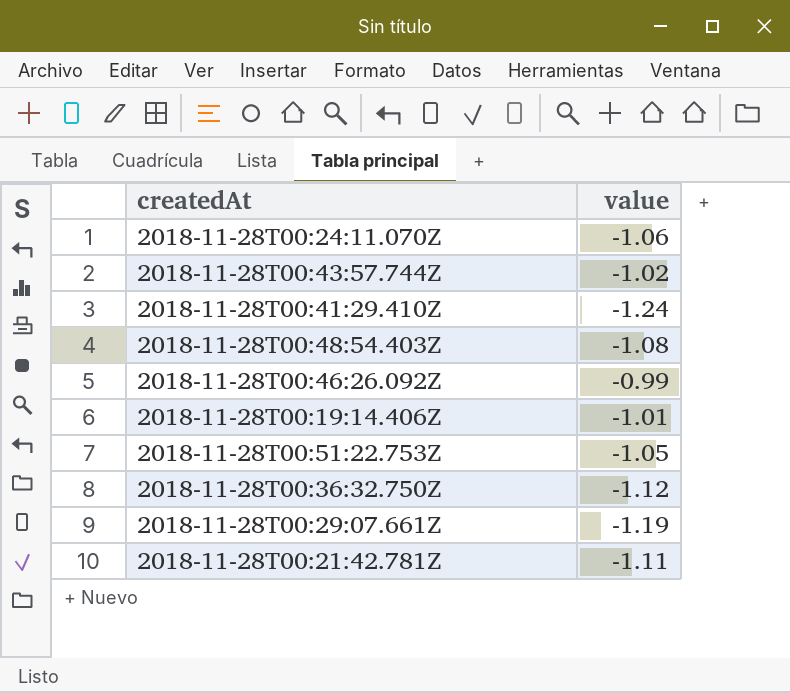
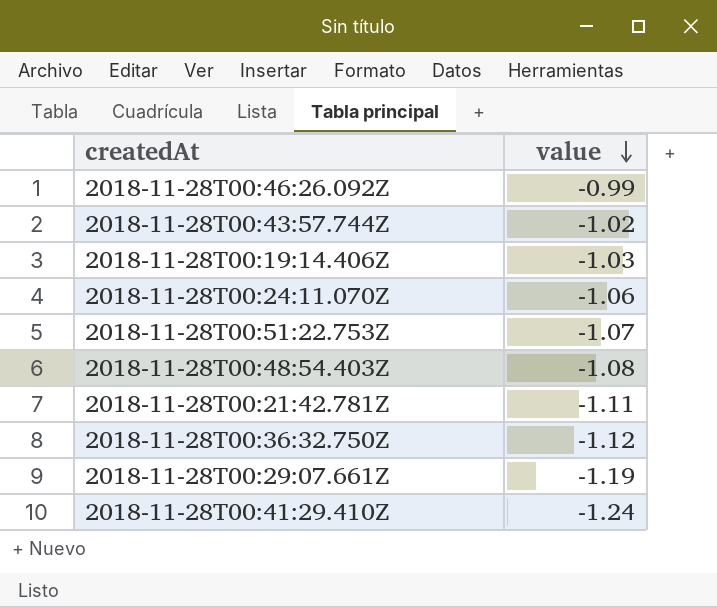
row order: none -> value descending
2018-11-28T00:19:14.406Z | value: -1.01 -> -1.03
2018-11-28T00:51:22.753Z | value: -1.05 -> -1.07

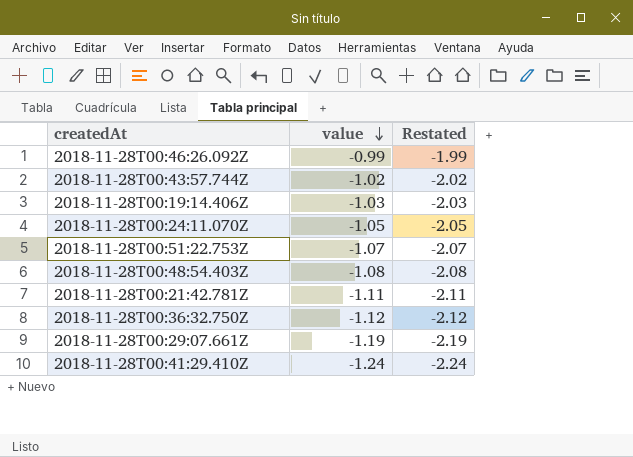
column Restated | formula: none -> [value] - 1
2018-11-28T00:24:11.070Z | value: -1.06 -> -1.05

